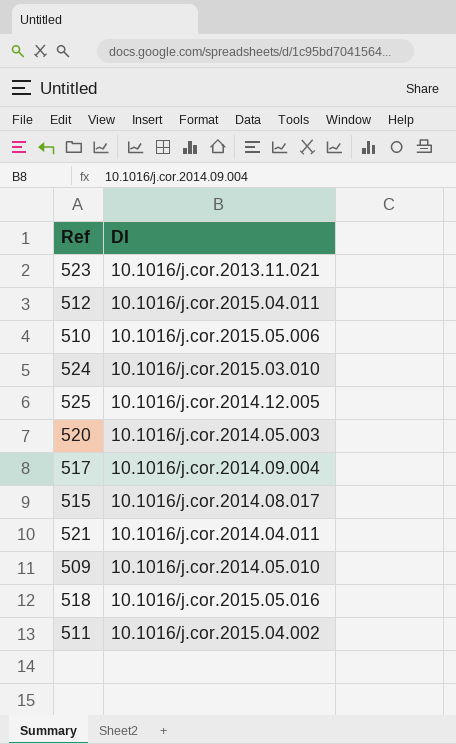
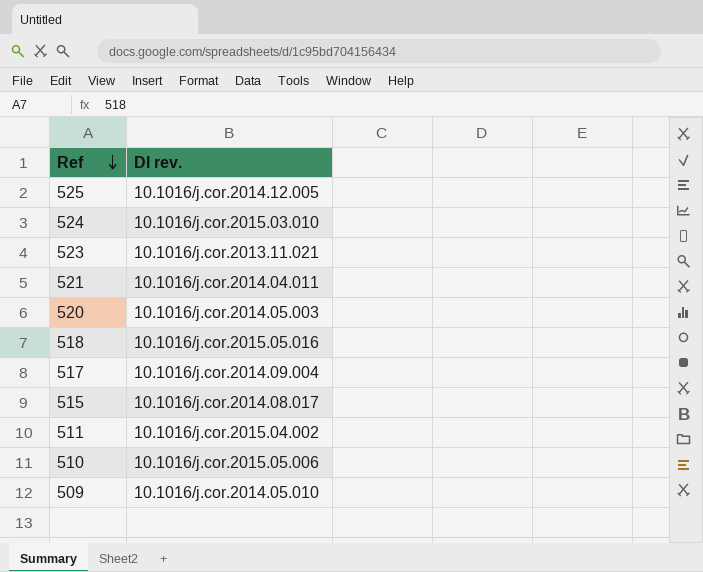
row order: none -> Ref descending
column name: DI -> DI rev.
row 512: 10.1016/j.cor.2015.04.011 -> none

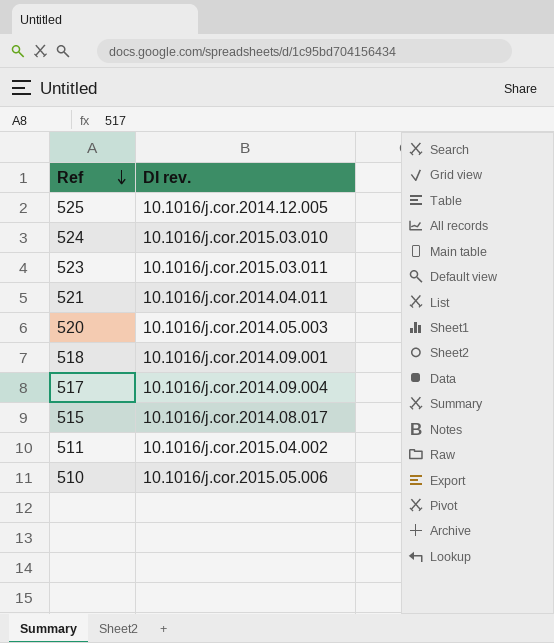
row 509: 10.1016/j.cor.2014.05.010 -> none
523 | DI rev.: 10.1016/j.cor.2013.11.021 -> 10.1016/j.cor.2015.03.011
518 | DI rev.: 10.1016/j.cor.2015.05.016 -> 10.1016/j.cor.2014.09.001

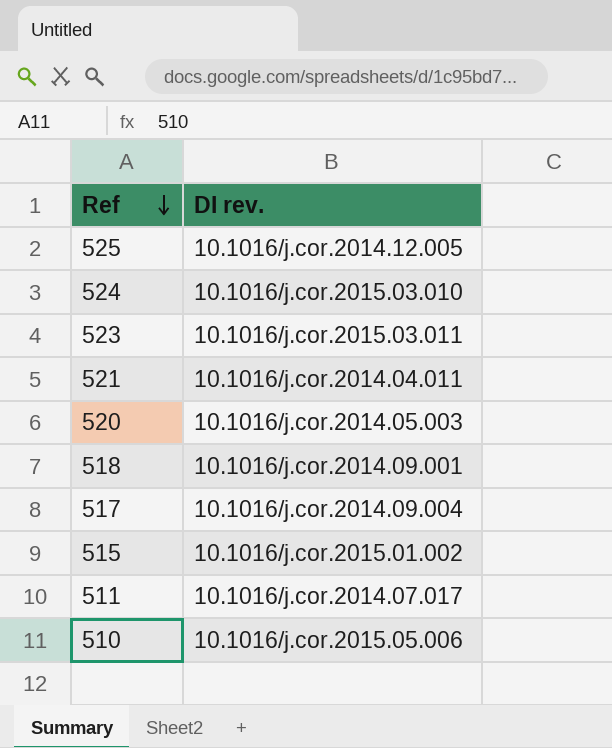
515 | DI rev.: 10.1016/j.cor.2014.08.017 -> 10.1016/j.cor.2015.01.002
511 | DI rev.: 10.1016/j.cor.2015.04.002 -> 10.1016/j.cor.2014.07.017

